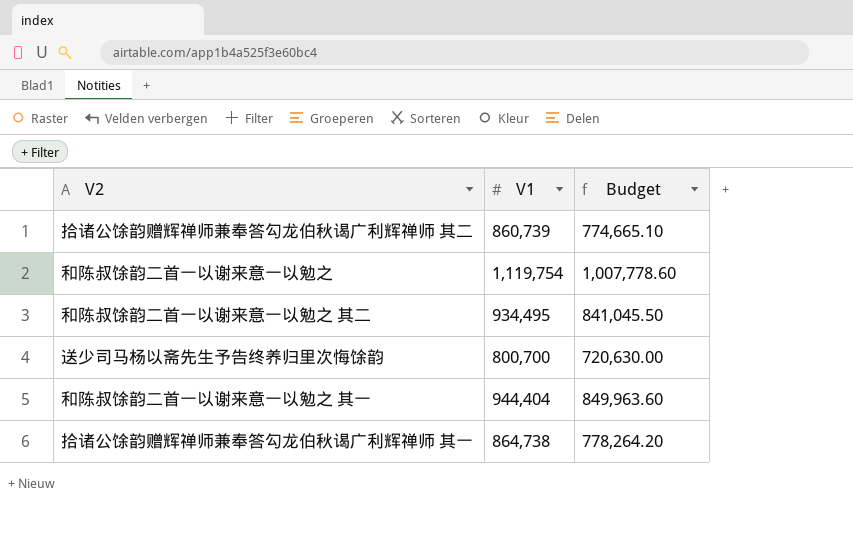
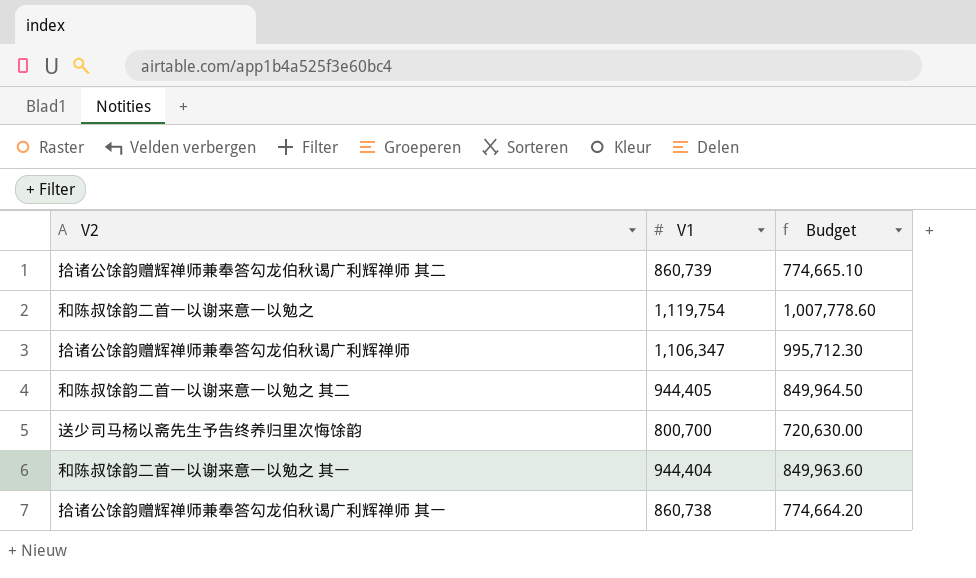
row 拾诸公馀韵赠辉禅师兼奉答勾龙伯秋谒广利辉禅师: none -> 1,106,347 | 995,712.30
和陈叔馀韵二首一以谢来意一以勉之 其二 | V1: 934,495 -> 944,405
和陈叔馀韵二首一以谢来意一以勉之 其二 | Budget: 841,045.50 -> 849,964.50
拾诸公馀韵赠辉禅师兼奉答勾龙伯秋谒广利辉禅师 其一 | V1: 864,738 -> 860,738
拾诸公馀韵赠辉禅师兼奉答勾龙伯秋谒广利辉禅师 其一 | Budget: 778,264.20 -> 774,664.20

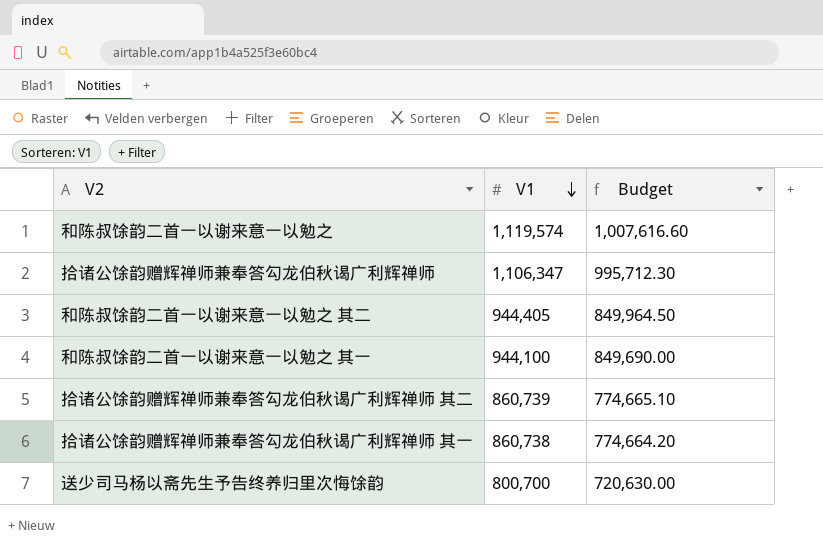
row order: none -> V1 descending
和陈叔馀韵二首一以谢来意一以勉之 | V1: 1,119,754 -> 1,119,574
和陈叔馀韵二首一以谢来意一以勉之 | Budget: 1,007,778.60 -> 1,007,616.60
和陈叔馀韵二首一以谢来意一以勉之 其一 | V1: 944,404 -> 944,100
和陈叔馀韵二首一以谢来意一以勉之 其一 | Budget: 849,963.60 -> 849,690.00

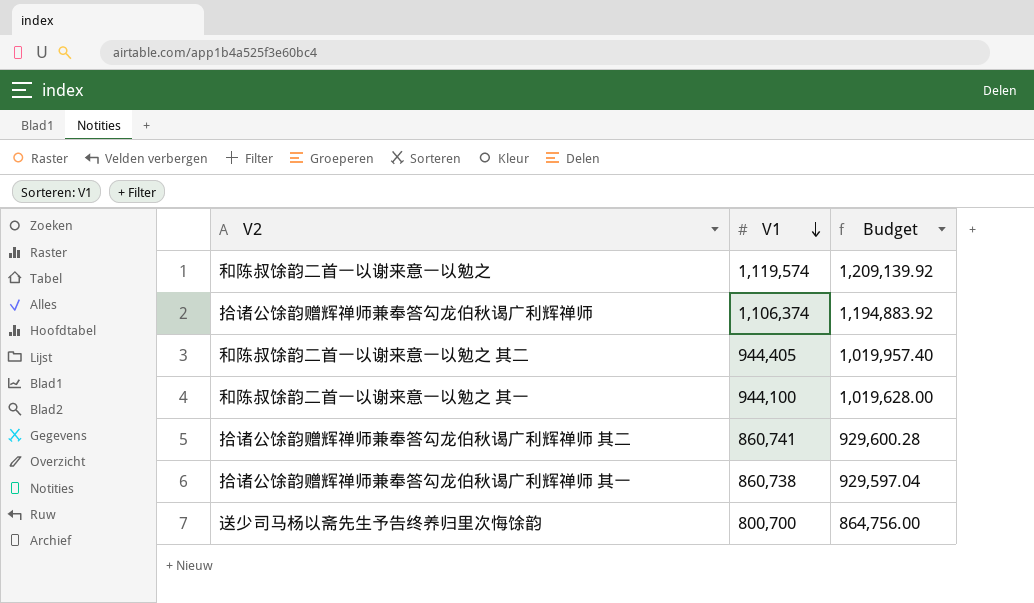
column Budget | formula: [V1] * 0.9 -> [V1] * 1.08
拾诸公馀韵赠辉禅师兼奉答勾龙伯秋谒广利辉禅师 | V1: 1,106,347 -> 1,106,374
拾诸公馀韵赠辉禅师兼奉答勾龙伯秋谒广利辉禅师 其二 | V1: 860,739 -> 860,741

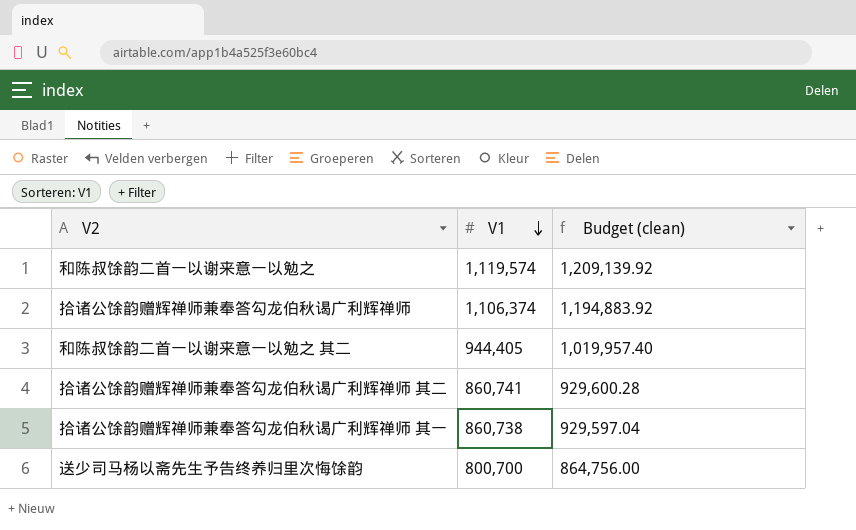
column name: Budget -> Budget (clean)
row 和陈叔馀韵二首一以谢来意一以勉之 其一: 944,100 | 1,019,628.00 -> none

